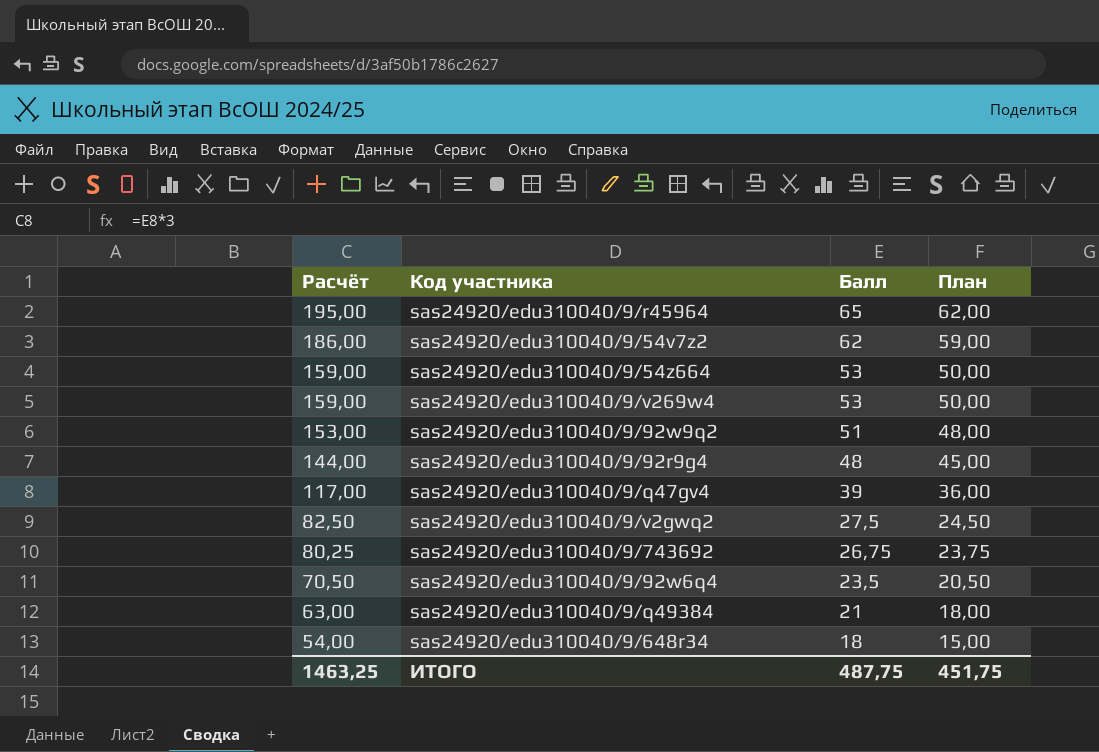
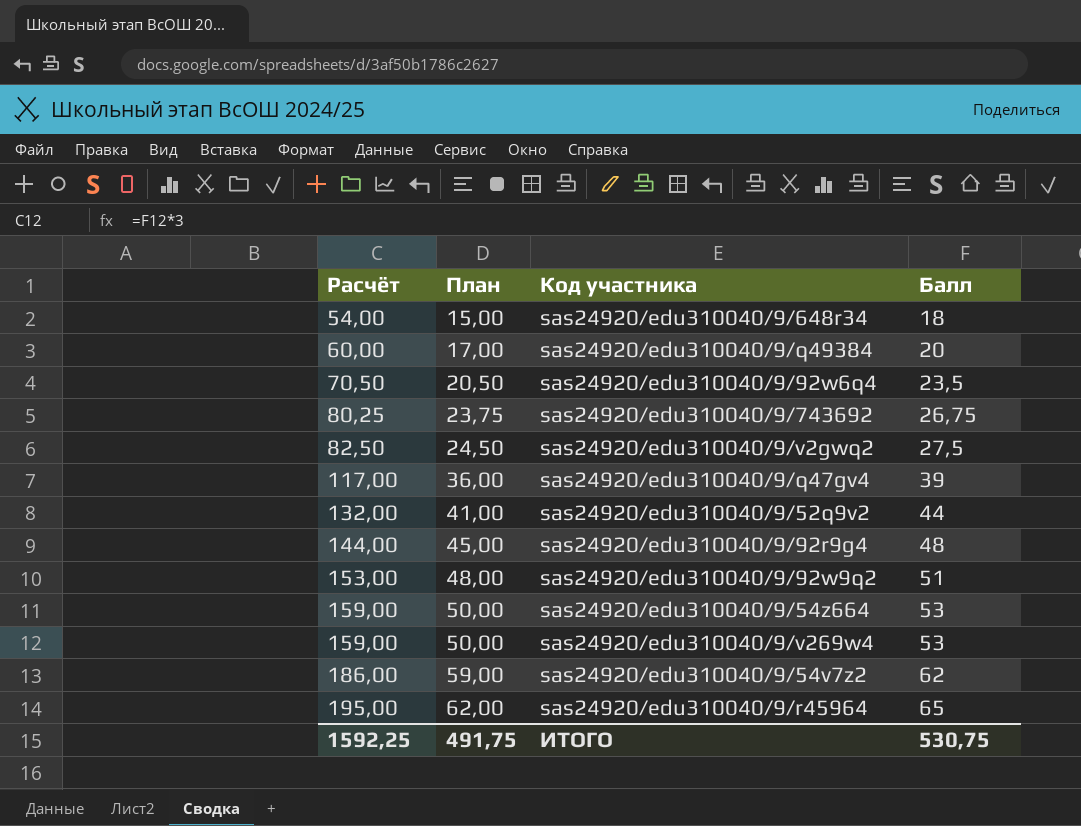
row order: Расчёт descending -> Расчёт ascending
column План | position: 4 -> 2
sas24920/edu310040/9/q49384 | Расчёт: 63,00 -> 60,00
sas24920/edu310040/9/q49384 | План: 18,00 -> 17,00
sas24920/edu310040/9/q49384 | Балл: 21 -> 20
row sas24920/edu310040/9/52q9v2: none -> 132,00 | 41,00 | 44
ИТОГО | Расчёт: 1463,25 -> 1592,25
ИТОГО | План: 451,75 -> 491,75
ИТОГО | Балл: 487,75 -> 530,75

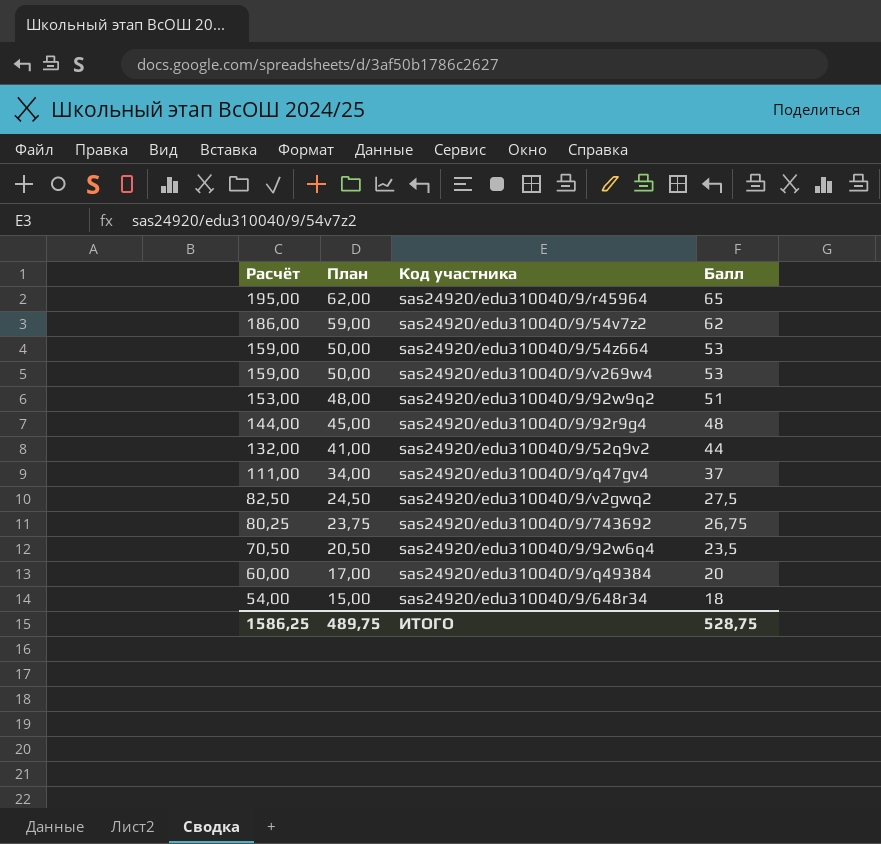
row order: Расчёт ascending -> Расчёт descending
sas24920/edu310040/9/q47gv4 | Расчёт: 117,00 -> 111,00
sas24920/edu310040/9/q47gv4 | План: 36,00 -> 34,00
sas24920/edu310040/9/q47gv4 | Балл: 39 -> 37
ИТОГО | Расчёт: 1592,25 -> 1586,25
ИТОГО | План: 491,75 -> 489,75
ИТОГО | Балл: 530,75 -> 528,75

